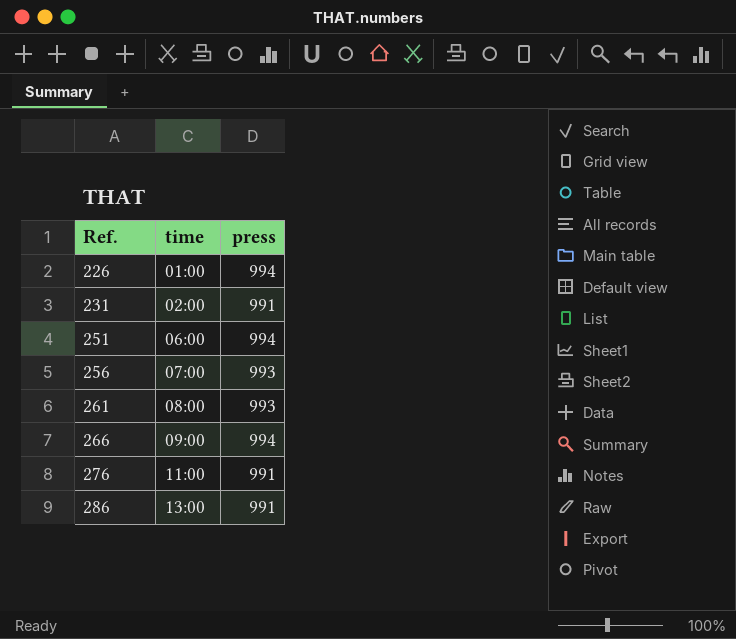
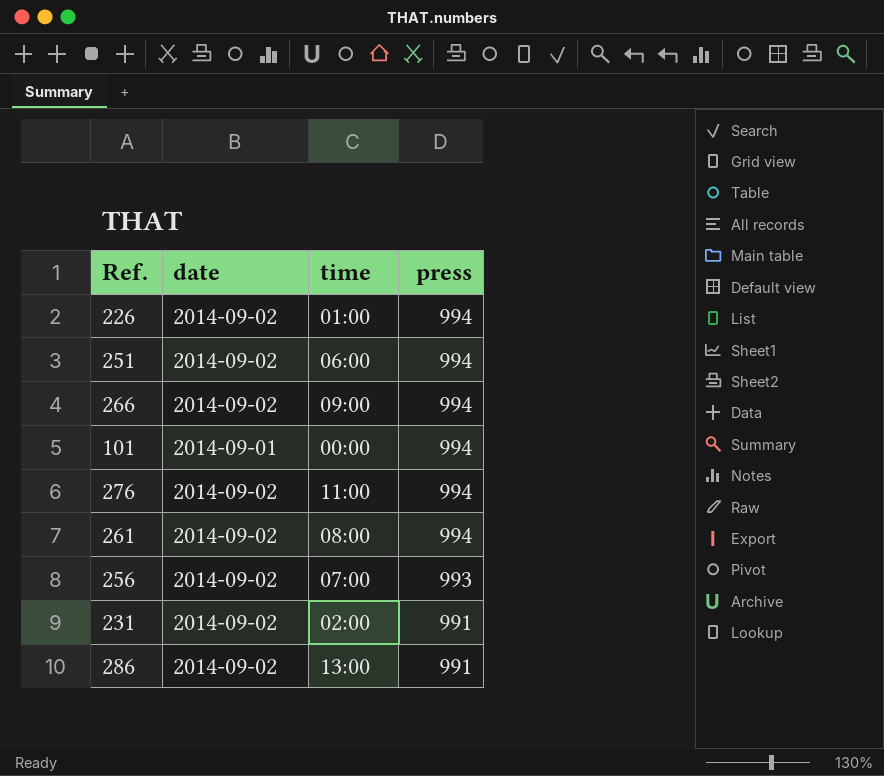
row order: Ref. ascending -> press descending
column date | position: none -> 2
row 101: none -> 2014-09-01 | 00:00 | 994
276 | press: 991 -> 994
261 | press: 993 -> 994

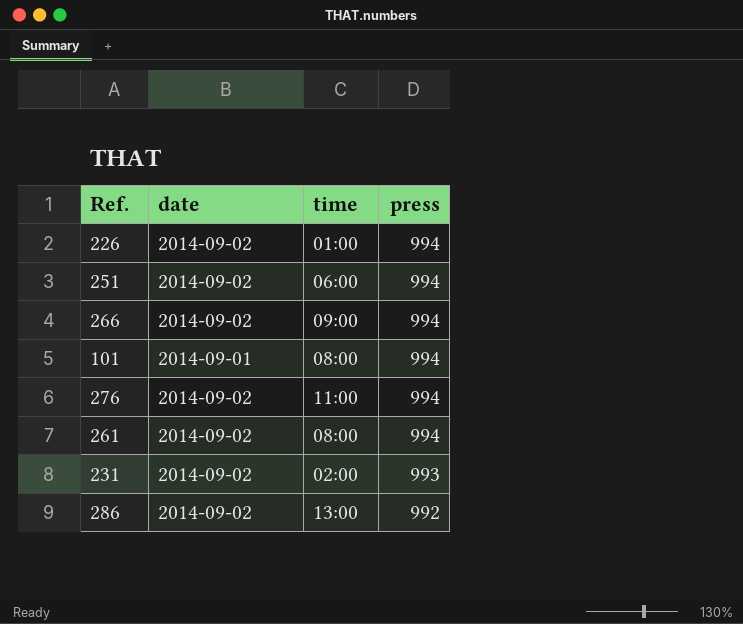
row 256: 2014-09-02 | 07:00 | 993 -> none
101 | time: 00:00 -> 08:00
231 | press: 991 -> 993
286 | press: 991 -> 992

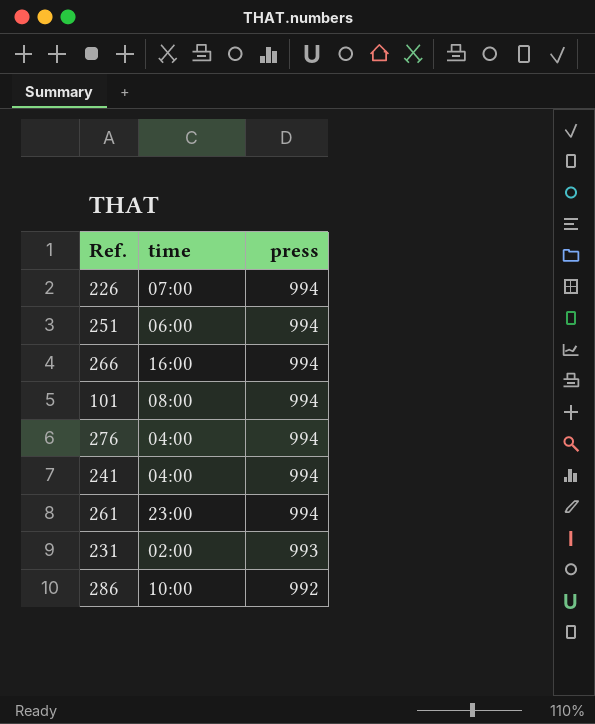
column date | position: 2 -> none
226 | time: 01:00 -> 07:00
266 | time: 09:00 -> 16:00
276 | time: 11:00 -> 04:00
row 241: none -> 04:00 | 994
261 | time: 08:00 -> 23:00
286 | time: 13:00 -> 10:00

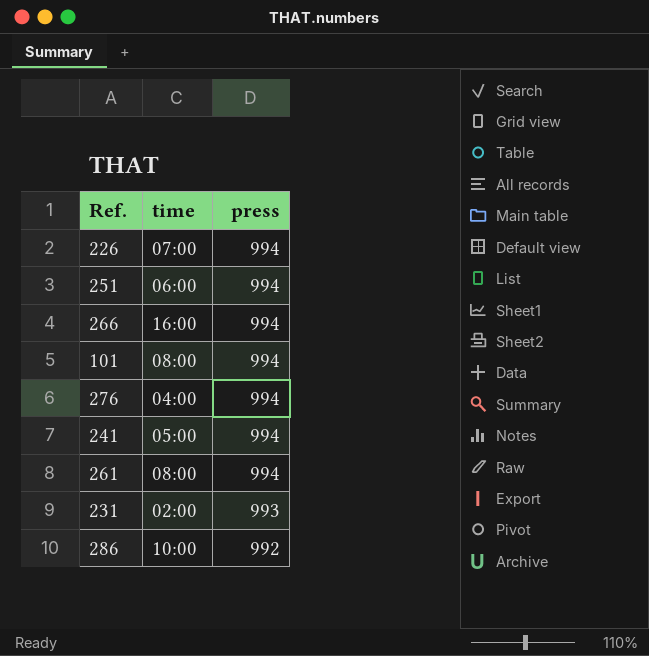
241 | time: 04:00 -> 05:00
261 | time: 23:00 -> 08:00

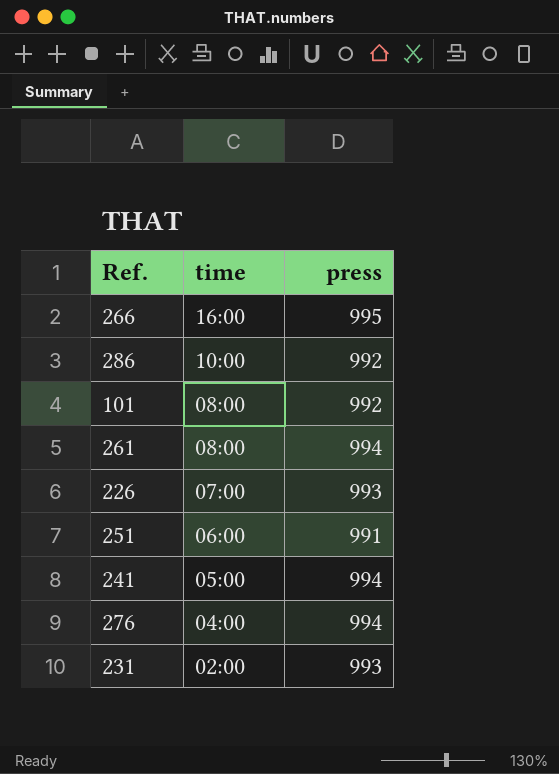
row order: press descending -> time descending
266 | press: 994 -> 995
101 | press: 994 -> 992
226 | press: 994 -> 993
251 | press: 994 -> 991

